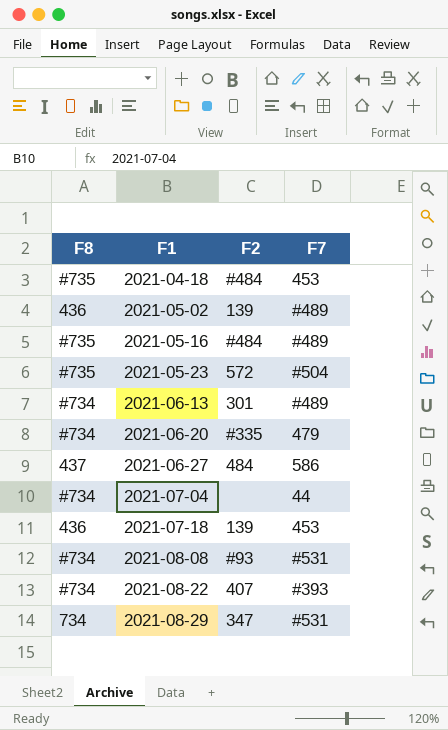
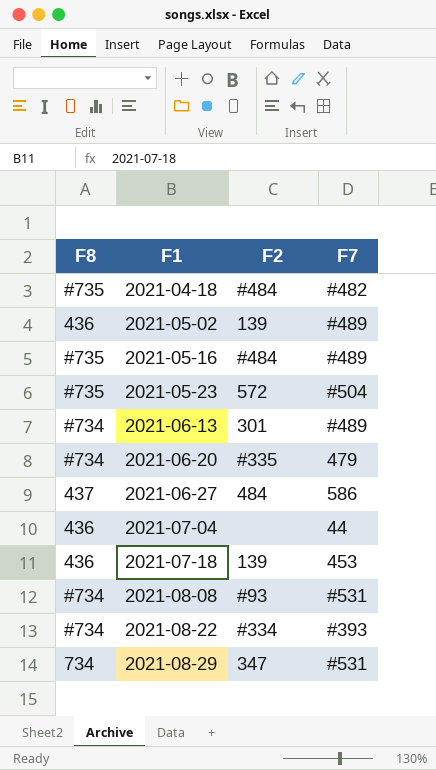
2021-04-18 | F7: 453 -> #482
2021-07-04 | F8: #734 -> 436
2021-08-22 | F2: 407 -> #334

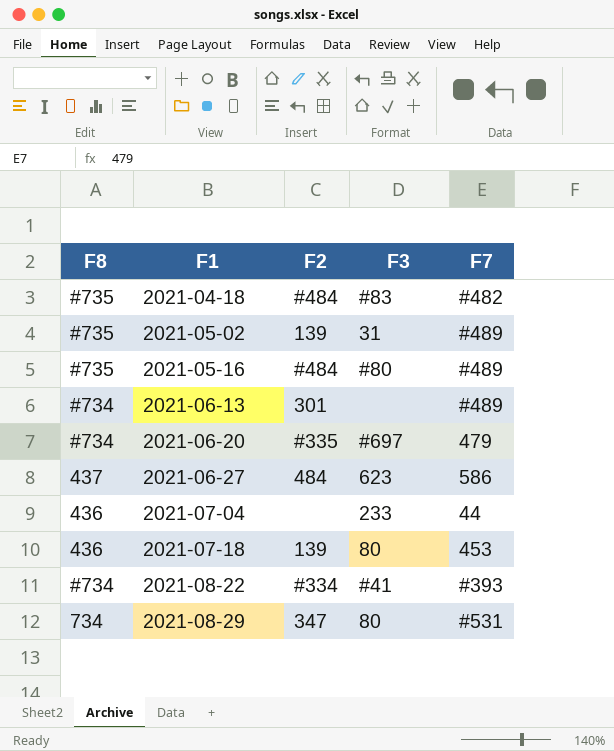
column F3 | position: none -> 4
row 2021-05-23: #735 | 572 | #504 -> none
row 2021-08-08: #734 | #93 | #531 -> none
2021-05-02 | F8: 436 -> #735

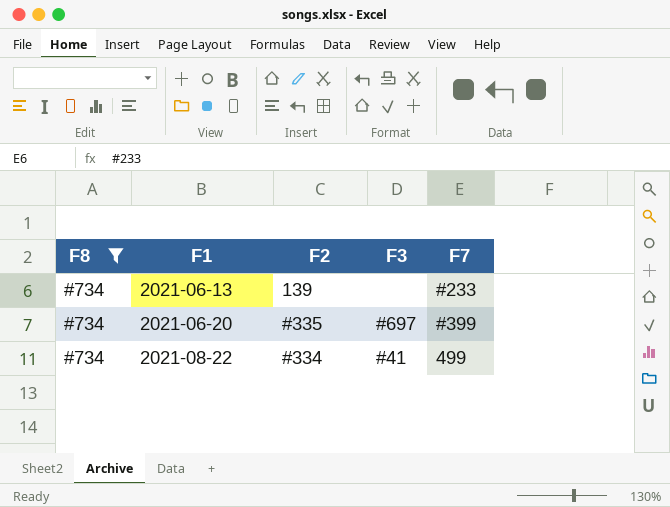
filter: none -> F8 = #734
2021-06-13 | F2: 301 -> 139
2021-06-13 | F7: #489 -> #233
2021-06-20 | F7: 479 -> #399
2021-08-22 | F7: #393 -> 499

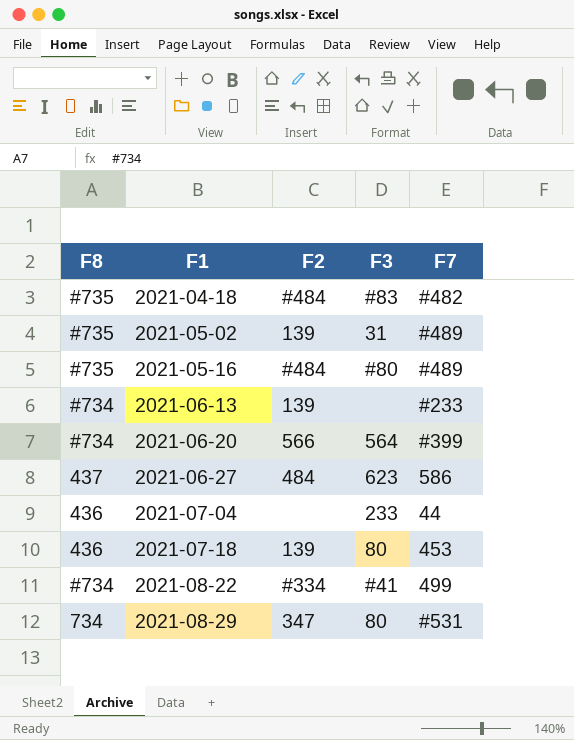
filter: F8 = #734 -> none
2021-06-20 | F2: #335 -> 566
2021-06-20 | F3: #697 -> 564

